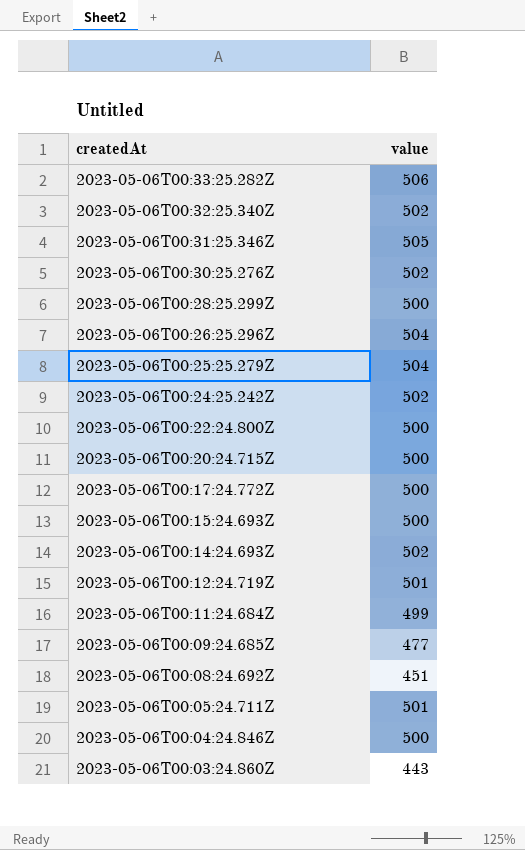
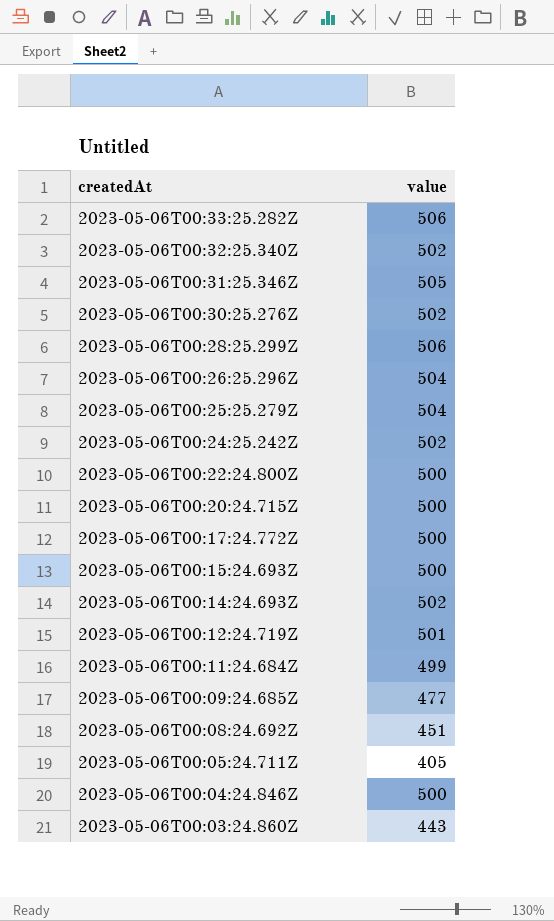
2023-05-06T00:28:25.299Z | value: 500 -> 506
2023-05-06T00:05:24.711Z | value: 501 -> 405

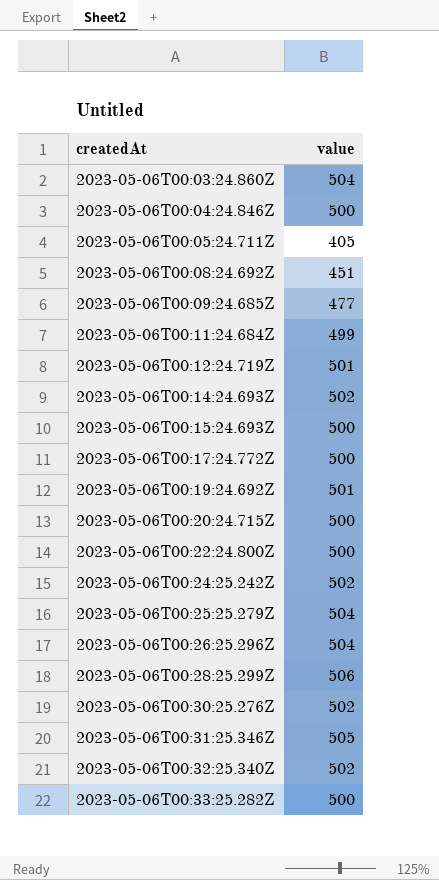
row order: createdAt descending -> createdAt ascending
2023-05-06T00:03:24.860Z | value: 443 -> 504
row 2023-05-06T00:19:24.692Z: none -> 501
2023-05-06T00:33:25.282Z | value: 506 -> 500

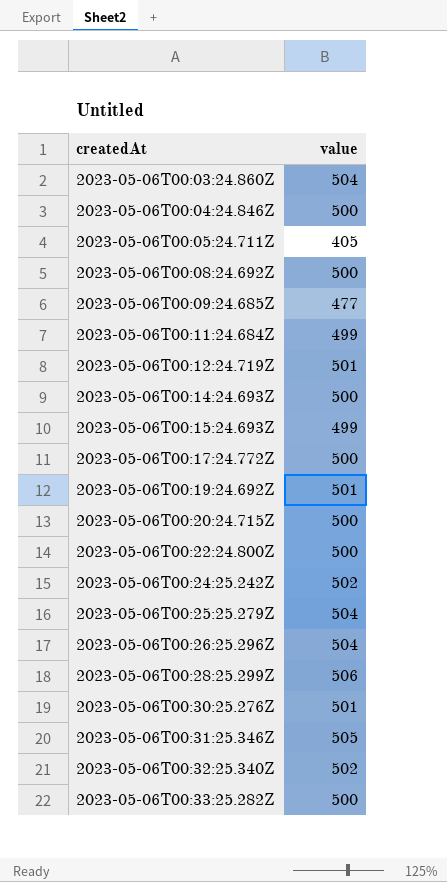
2023-05-06T00:08:24.692Z | value: 451 -> 500
2023-05-06T00:14:24.693Z | value: 502 -> 500
2023-05-06T00:15:24.693Z | value: 500 -> 499
2023-05-06T00:30:25.276Z | value: 502 -> 501

